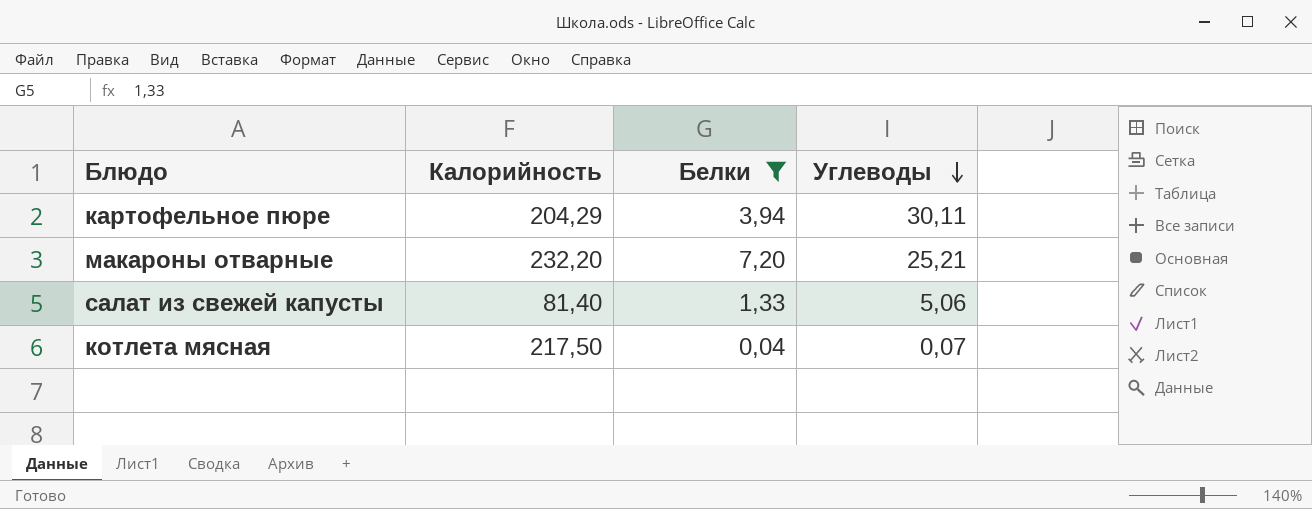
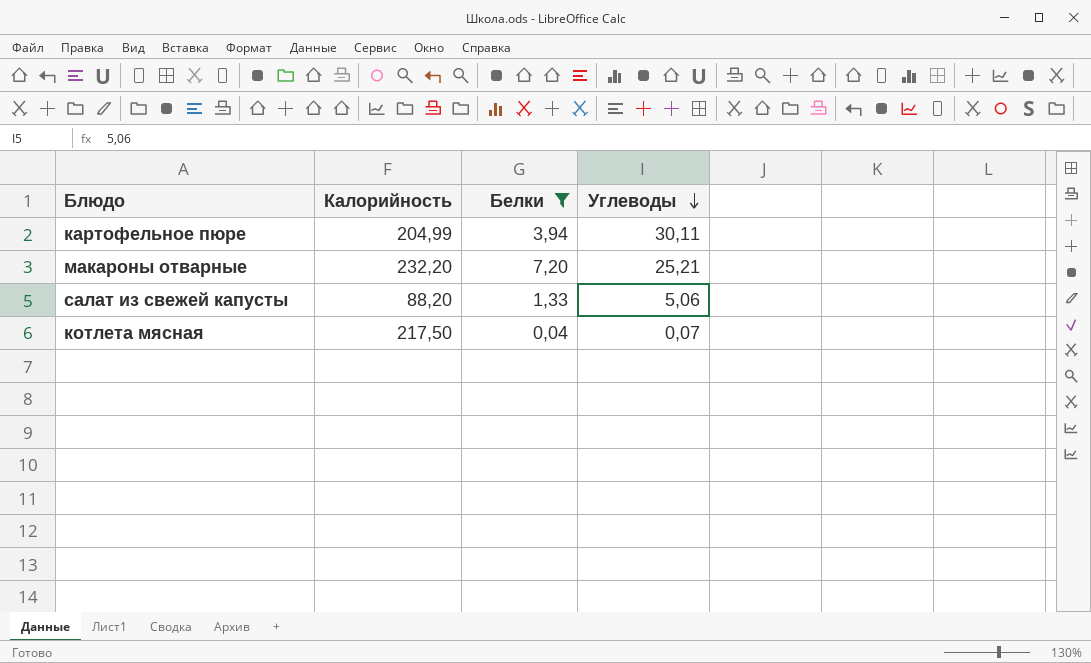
картофельное пюре | Калорийность: 204,29 -> 204,99
салат из свежей капусты | Калорийность: 81,40 -> 88,20

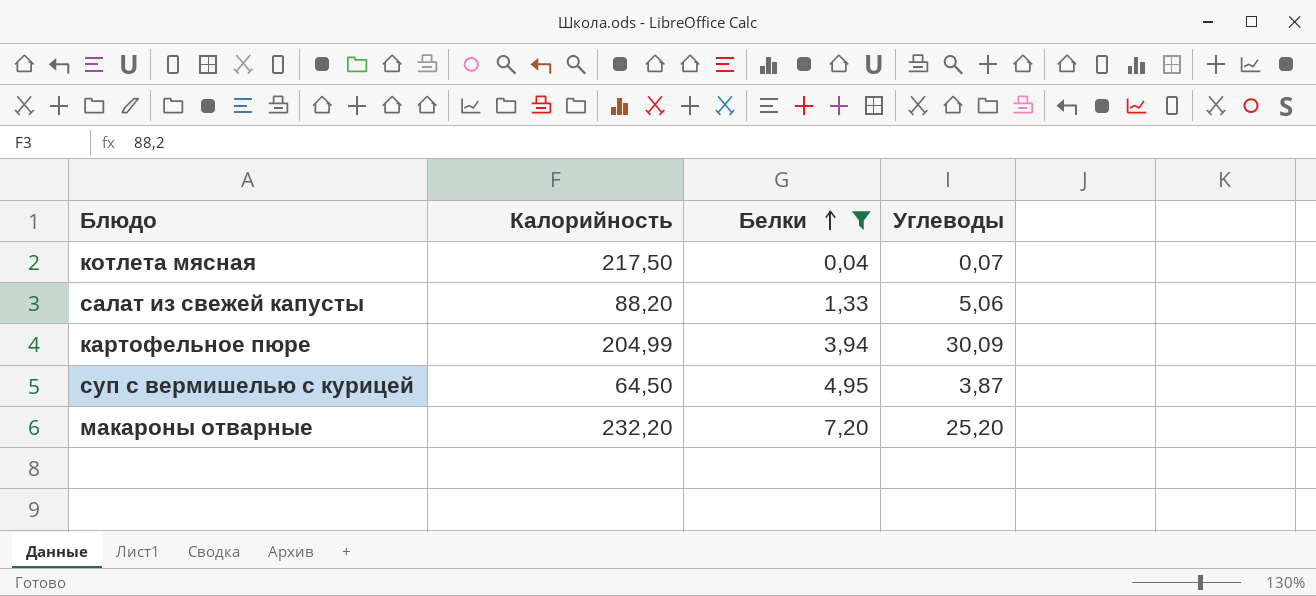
row order: Углеводы descending -> Белки ascending
картофельное пюре | Углеводы: 30,11 -> 30,09
row суп с вермишелью с курицей: none -> 64,50 | 4,95 | 3,87
макароны отварные | Углеводы: 25,21 -> 25,20

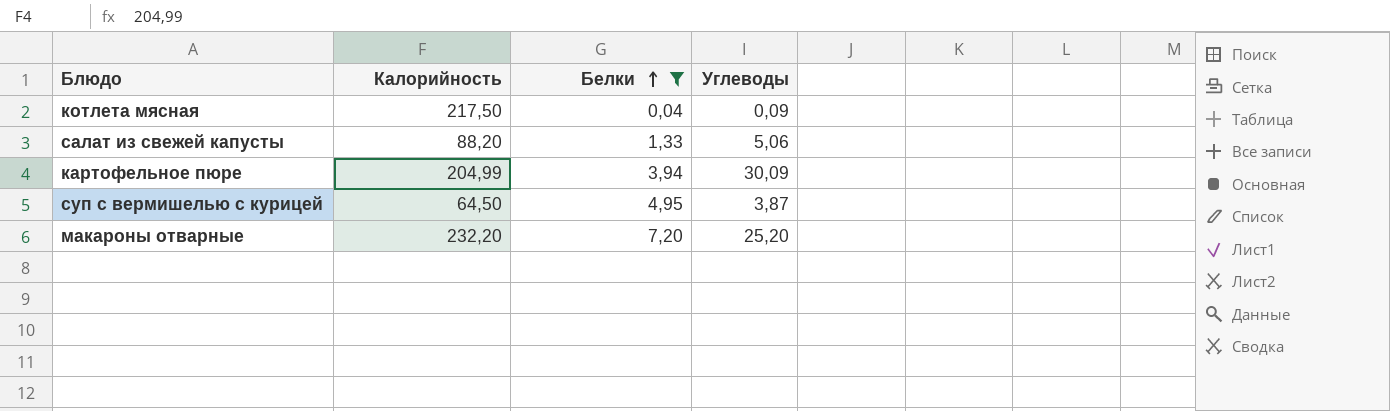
котлета мясная | Углеводы: 0,07 -> 0,09

